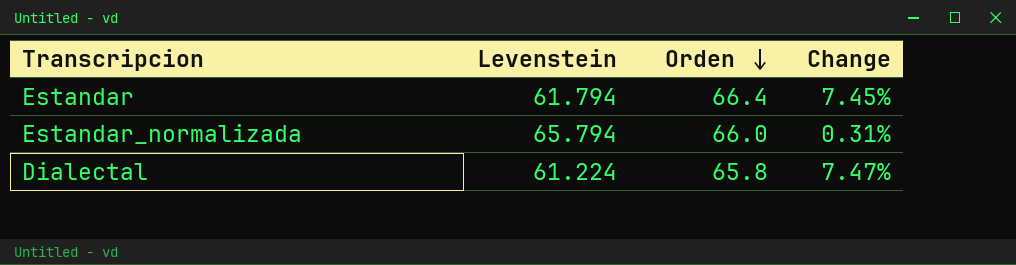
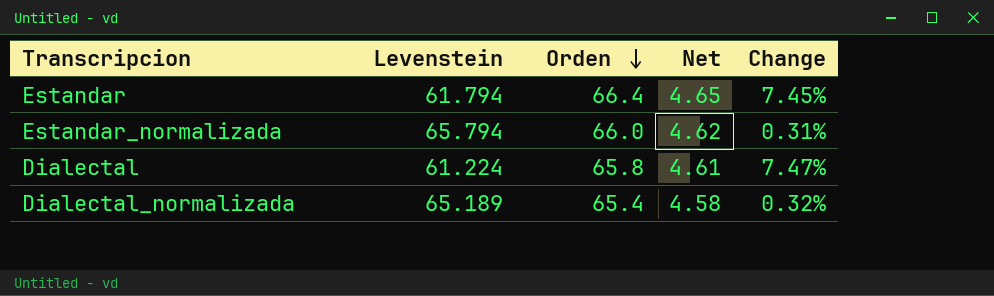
column Net | formula: none -> [Orden] * 0.07
row Dialectal_normalizada: none -> 65.189 | 65.4 | 4.58 | 0.32%

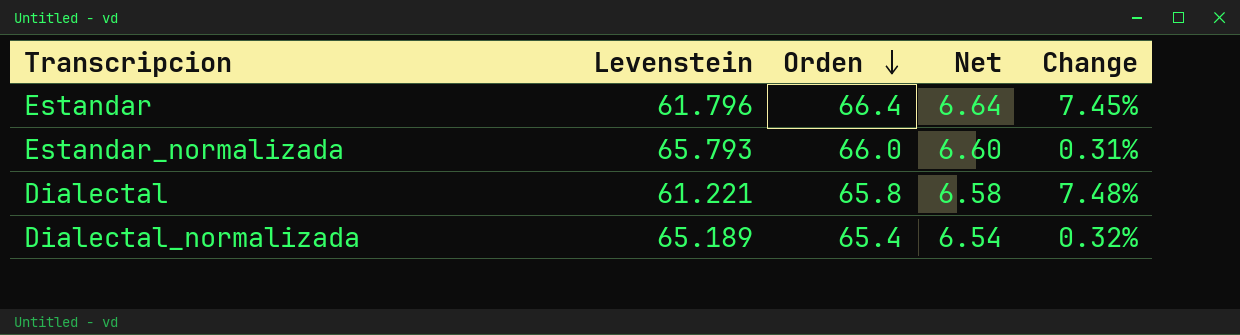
column Net | formula: [Orden] * 0.07 -> [Orden] * 0.1
Estandar | Levenstein: 61.794 -> 61.796
Estandar_normalizada | Levenstein: 65.794 -> 65.793
Dialectal | Levenstein: 61.224 -> 61.221
Dialectal | Change: 7.47% -> 7.48%

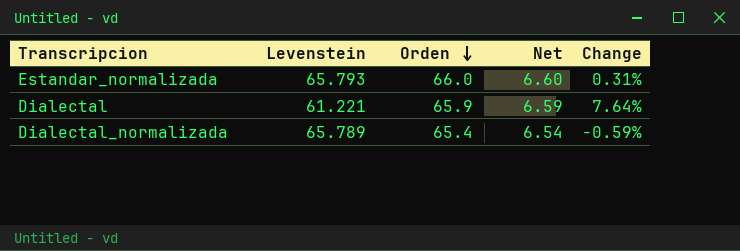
row Estandar: 61.796 | 66.4 | 6.64 | 7.45% -> none
Dialectal | Orden: 65.8 -> 65.9
Dialectal | Net: 6.58 -> 6.59
Dialectal | Change: 7.48% -> 7.64%
Dialectal_normalizada | Levenstein: 65.189 -> 65.789
Dialectal_normalizada | Change: 0.32% -> -0.59%

